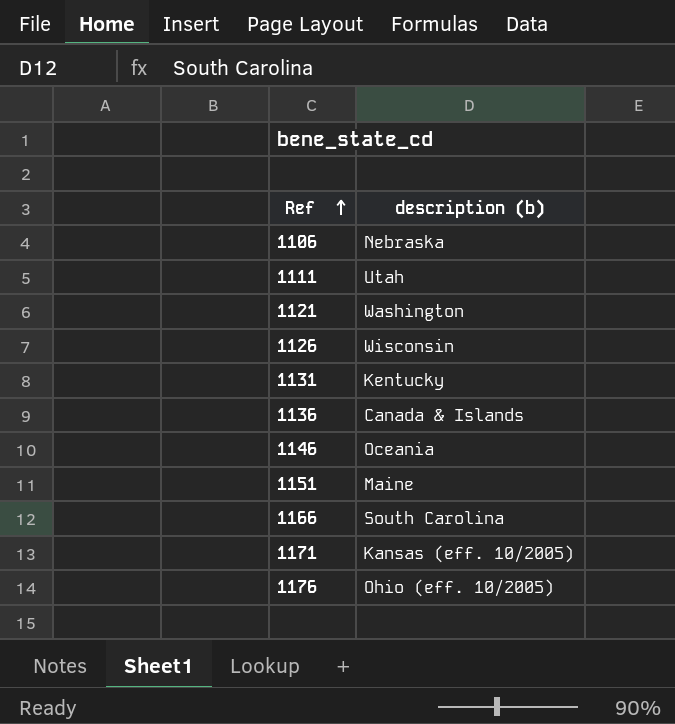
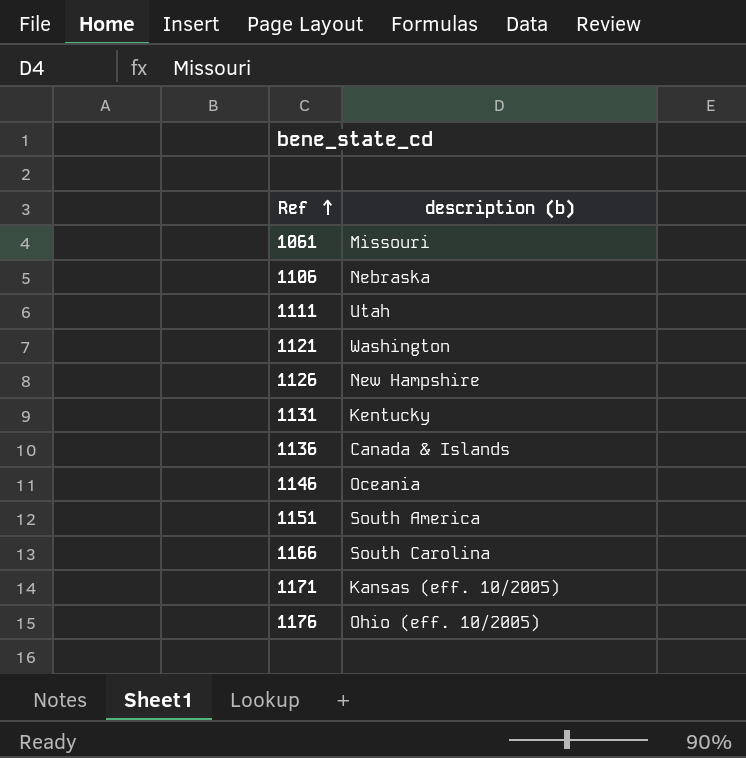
row 1061: none -> Missouri
1126 | description (b): Wisconsin -> New Hampshire
1151 | description (b): Maine -> South America

